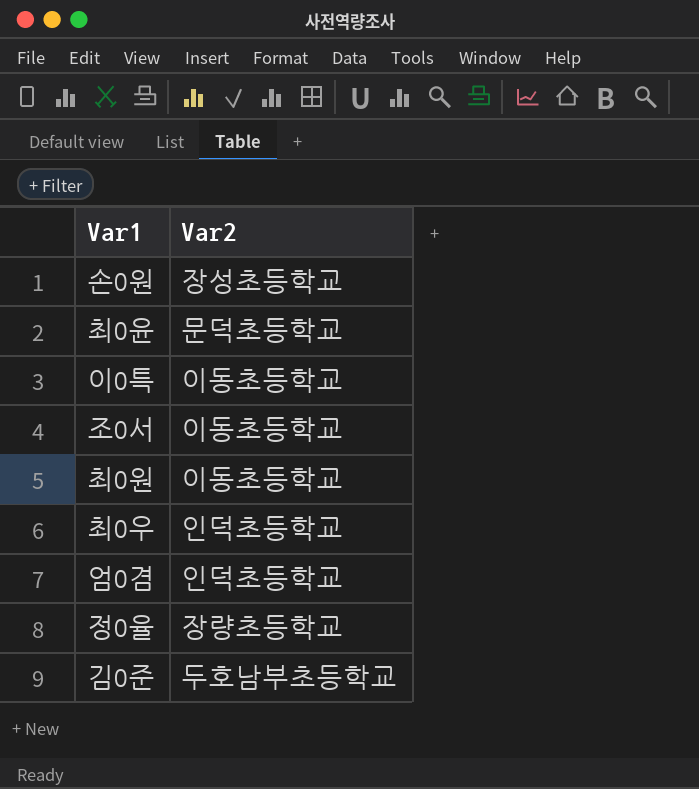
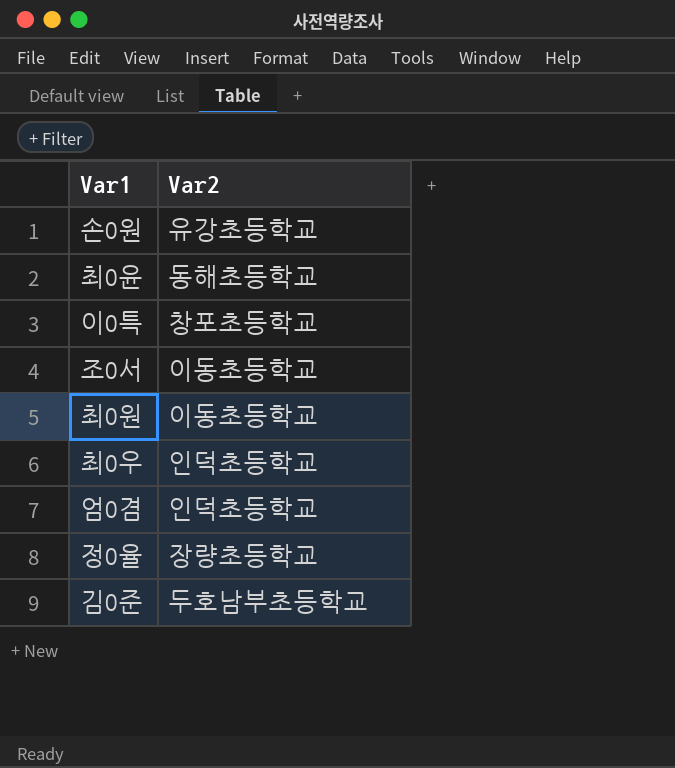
손O원 | Var2: 장성초등학교 -> 유강초등학교
최O윤 | Var2: 문덕초등학교 -> 동해초등학교
이O특 | Var2: 이동초등학교 -> 창포초등학교

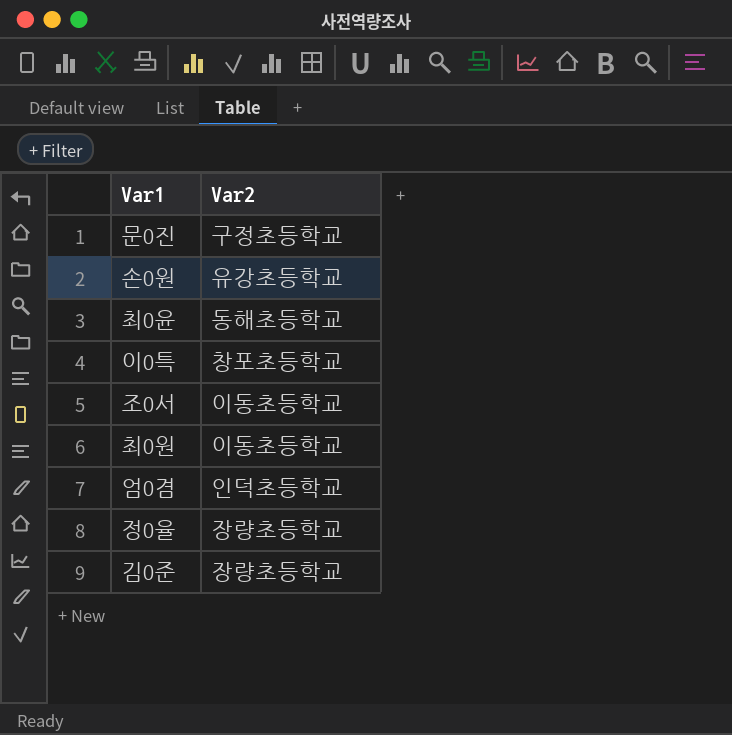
row 최O우: 인덕초등학교 -> none
row 문O진: none -> 구정초등학교
김O준 | Var2: 두호남부초등학교 -> 장량초등학교

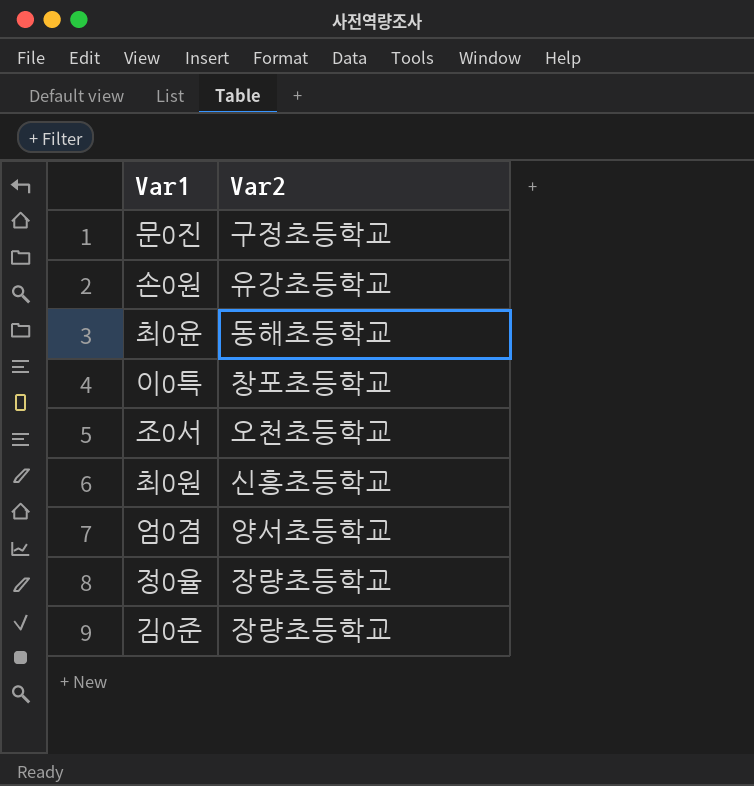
조O서 | Var2: 이동초등학교 -> 오천초등학교
최O원 | Var2: 이동초등학교 -> 신흥초등학교
엄O겸 | Var2: 인덕초등학교 -> 양서초등학교

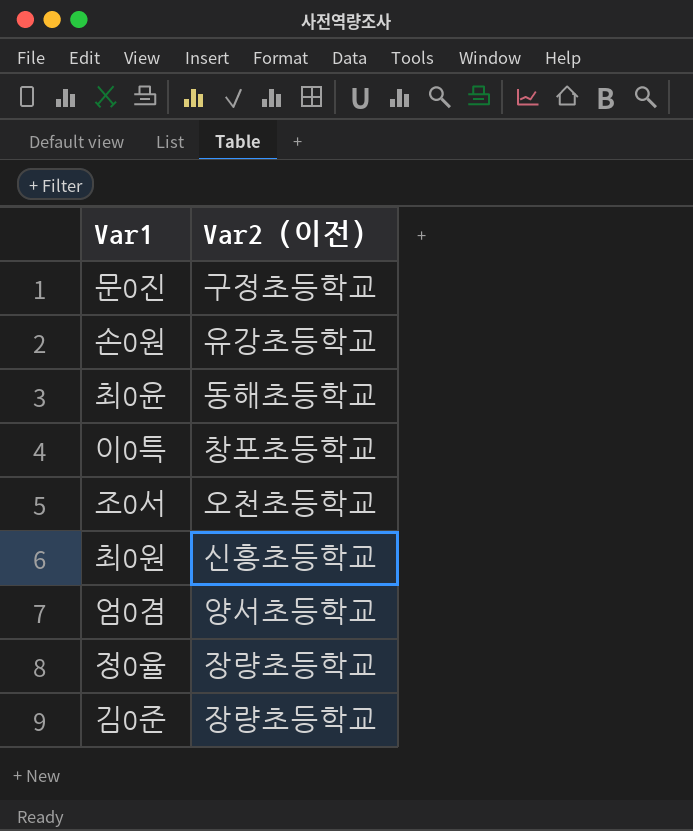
column name: Var2 -> Var2 (이전)

